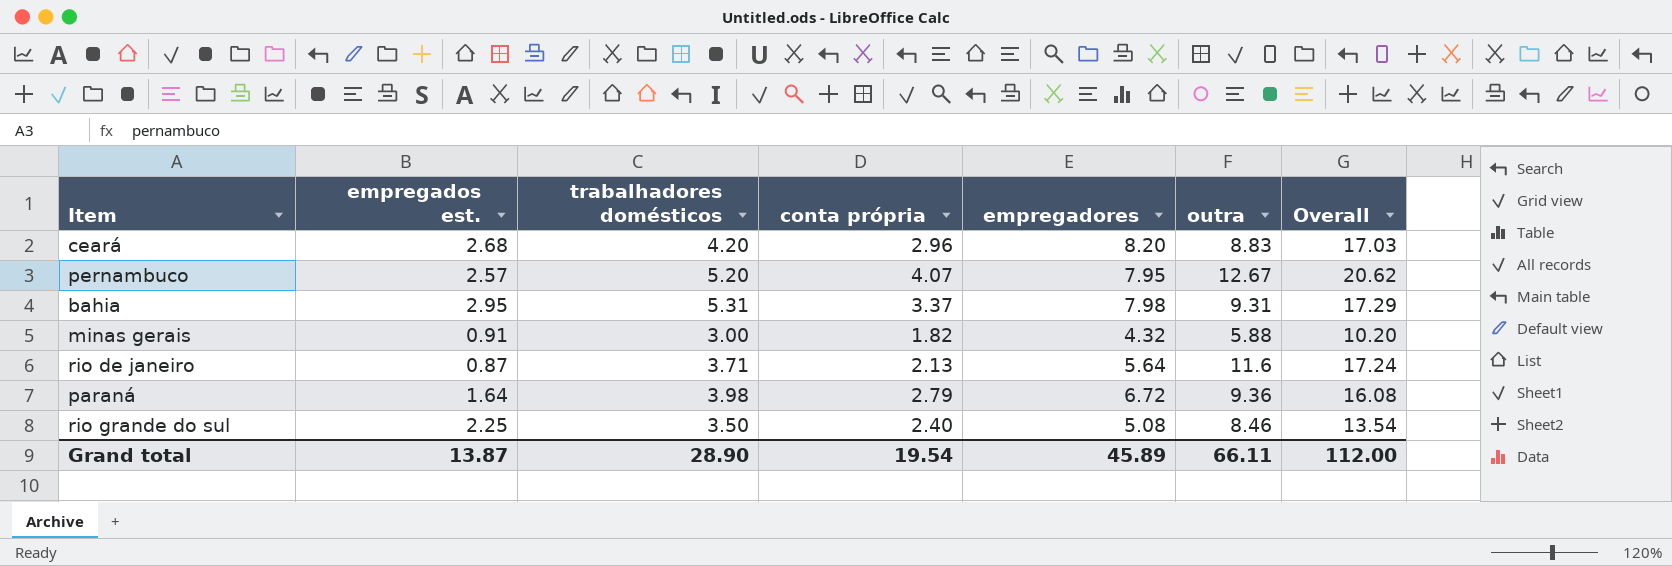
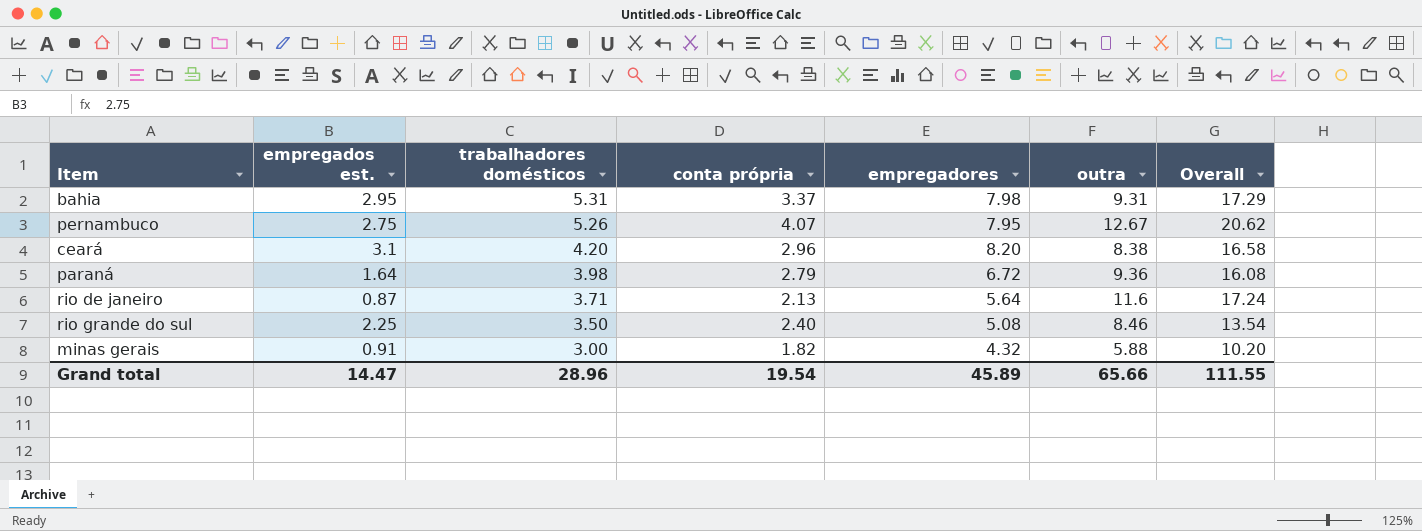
row order: none -> trabalhadores domésticos descending
pernambuco | empregados est.: 2.57 -> 2.75
pernambuco | trabalhadores domésticos: 5.20 -> 5.26
ceará | empregados est.: 2.68 -> 3.1
ceará | outra: 8.83 -> 8.38
ceará | Overall: 17.03 -> 16.58
Grand total | empregados est.: 13.87 -> 14.47
Grand total | trabalhadores domésticos: 28.90 -> 28.96
Grand total | outra: 66.11 -> 65.66
Grand total | Overall: 112.00 -> 111.55

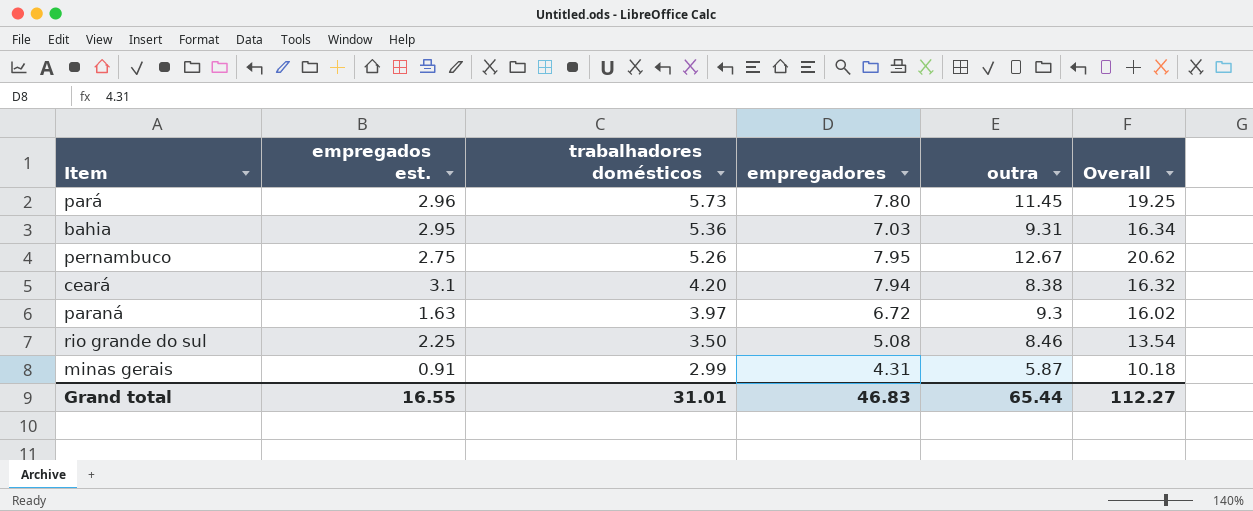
column conta própria | position: 4 -> none
row rio de janeiro: 0.87 | 3.71 | 2.13 | 5.64 | 11.6 | 17.24 -> none
row pará: none -> 2.96 | 5.73 | 7.80 | 11.45 | 19.25
bahia | trabalhadores domésticos: 5.31 -> 5.36
bahia | empregadores: 7.98 -> 7.03
bahia | Overall: 17.29 -> 16.34
ceará | empregadores: 8.20 -> 7.94
ceará | Overall: 16.58 -> 16.32
paraná | empregados est.: 1.64 -> 1.63
paraná | trabalhadores domésticos: 3.98 -> 3.97
paraná | outra: 9.36 -> 9.3
paraná | Overall: 16.08 -> 16.02
minas gerais | trabalhadores domésticos: 3.00 -> 2.99
minas gerais | empregadores: 4.32 -> 4.31
minas gerais | outra: 5.88 -> 5.87
minas gerais | Overall: 10.20 -> 10.18
Grand total | empregados est.: 14.47 -> 16.55
Grand total | trabalhadores domésticos: 28.96 -> 31.01
Grand total | empregadores: 45.89 -> 46.83
Grand total | outra: 65.66 -> 65.44
Grand total | Overall: 111.55 -> 112.27

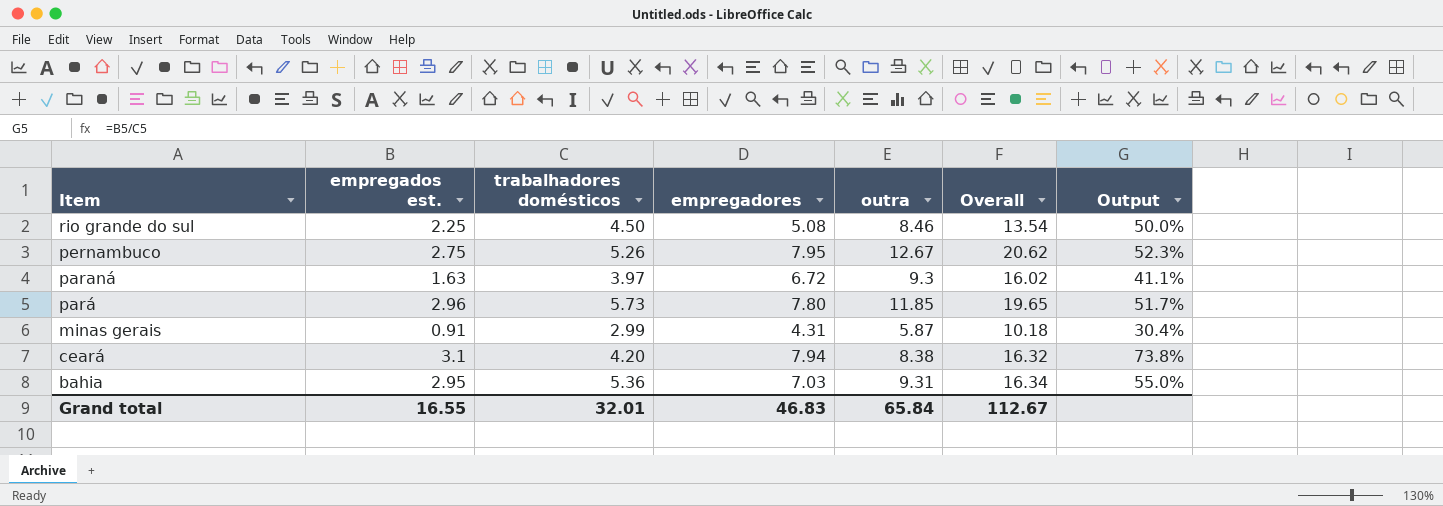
row order: trabalhadores domésticos descending -> Item descending
column Output | formula: none -> [empregados est.] / [trabalhadores domésticos]
rio grande do sul | trabalhadores domésticos: 3.50 -> 4.50
pará | outra: 11.45 -> 11.85
pará | Overall: 19.25 -> 19.65
Grand total | trabalhadores domésticos: 31.01 -> 32.01
Grand total | outra: 65.44 -> 65.84
Grand total | Overall: 112.27 -> 112.67

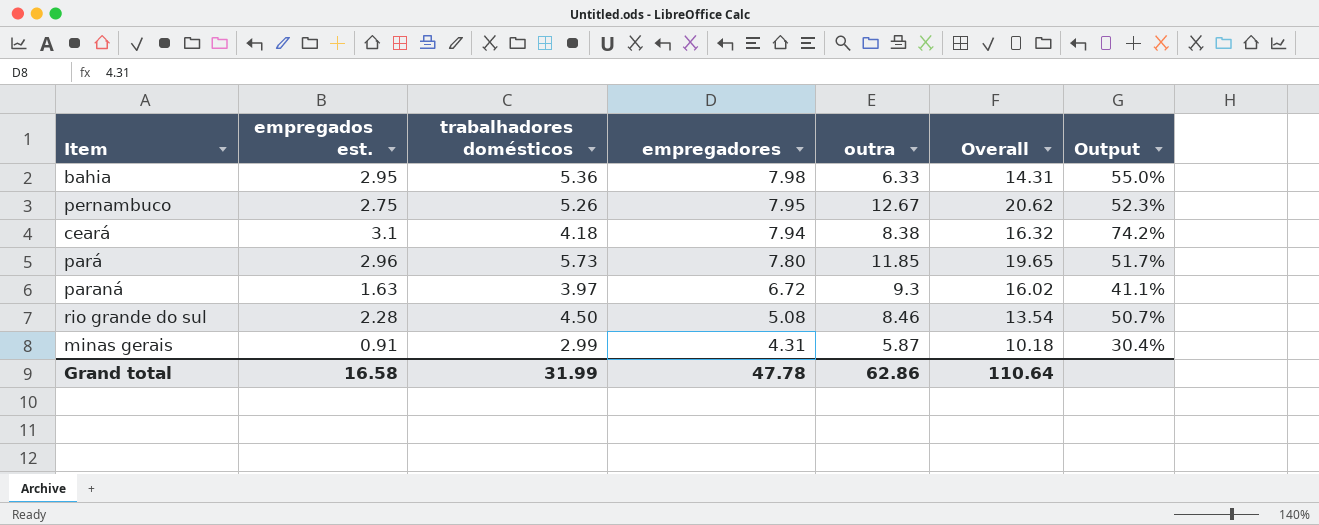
row order: Item descending -> empregadores descending
bahia | empregadores: 7.03 -> 7.98
bahia | outra: 9.31 -> 6.33
bahia | Overall: 16.34 -> 14.31
ceará | trabalhadores domésticos: 4.20 -> 4.18
ceará | Output: 73.8% -> 74.2%
rio grande do sul | empregados est.: 2.25 -> 2.28
rio grande do sul | Output: 50.0% -> 50.7%
Grand total | empregados est.: 16.55 -> 16.58
Grand total | trabalhadores domésticos: 32.01 -> 31.99
Grand total | empregadores: 46.83 -> 47.78
Grand total | outra: 65.84 -> 62.86
Grand total | Overall: 112.67 -> 110.64

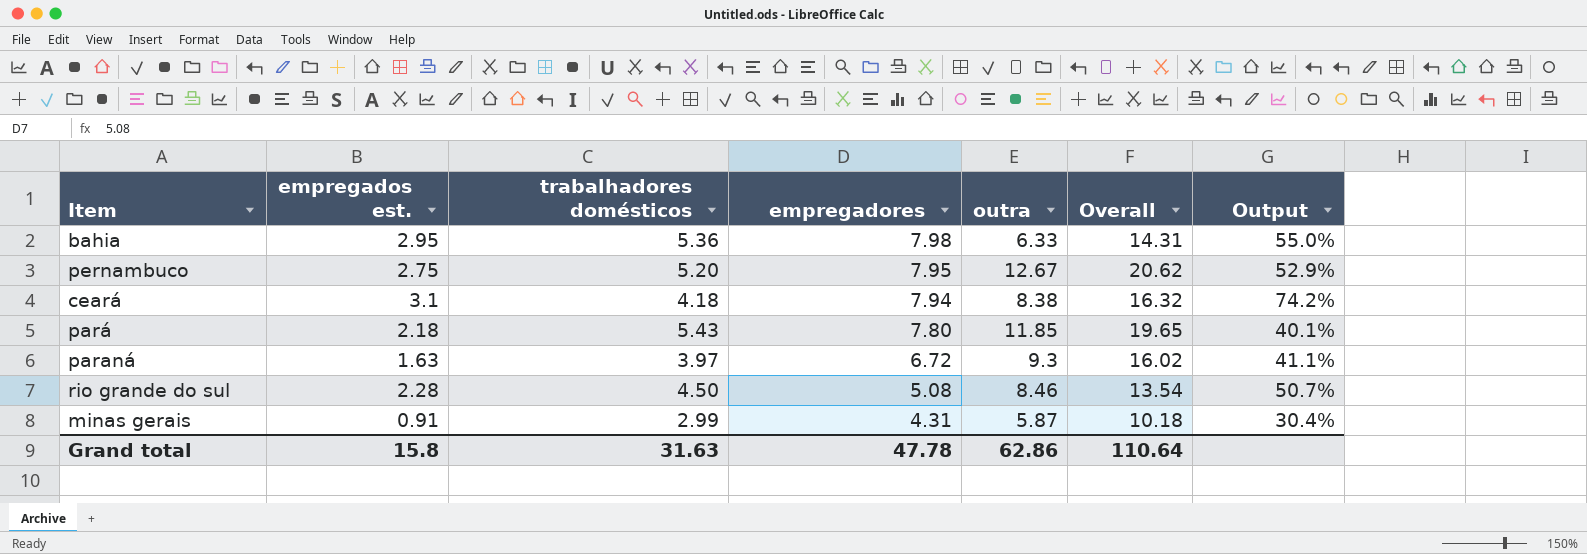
pernambuco | trabalhadores domésticos: 5.26 -> 5.20
pernambuco | Output: 52.3% -> 52.9%
pará | empregados est.: 2.96 -> 2.18
pará | trabalhadores domésticos: 5.73 -> 5.43
pará | Output: 51.7% -> 40.1%
Grand total | empregados est.: 16.58 -> 15.8
Grand total | trabalhadores domésticos: 31.99 -> 31.63

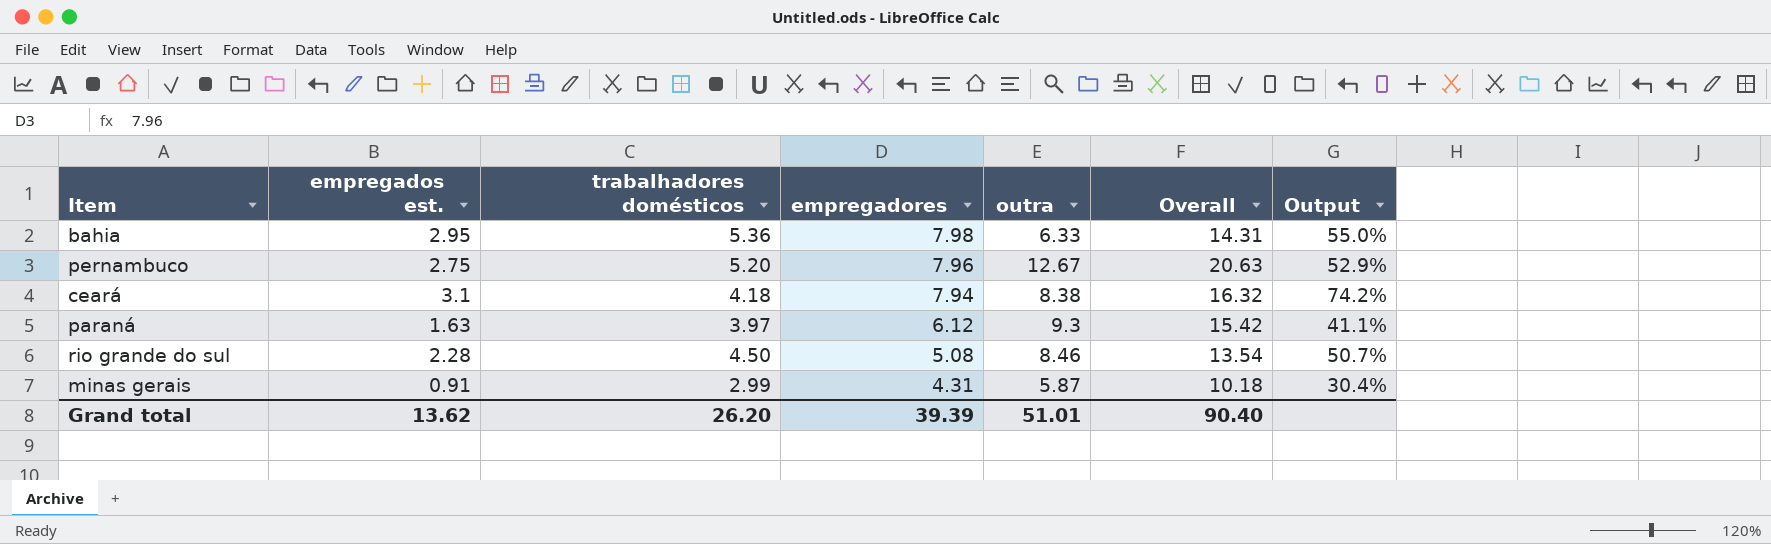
row pará: 2.18 | 5.43 | 7.80 | 11.85 | 19.65 | 40.1% -> none
pernambuco | empregadores: 7.95 -> 7.96
pernambuco | Overall: 20.62 -> 20.63
paraná | empregadores: 6.72 -> 6.12
paraná | Overall: 16.02 -> 15.42
Grand total | empregados est.: 15.8 -> 13.62
Grand total | trabalhadores domésticos: 31.63 -> 26.20
Grand total | empregadores: 47.78 -> 39.39
Grand total | outra: 62.86 -> 51.01
Grand total | Overall: 110.64 -> 90.40

